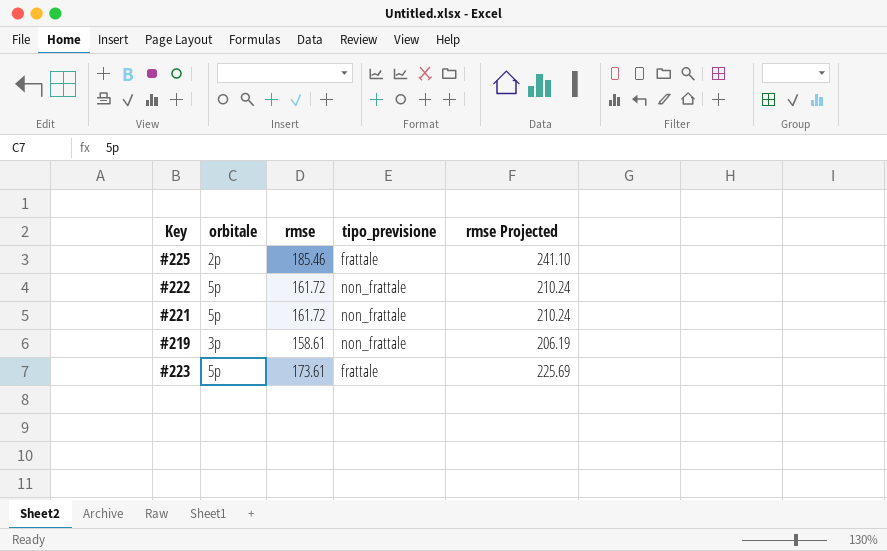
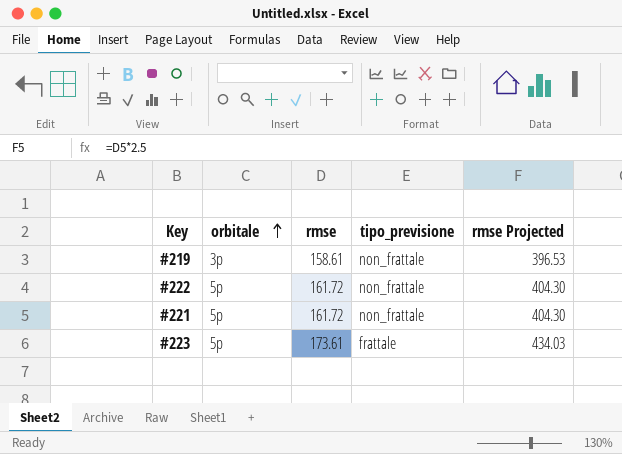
row order: none -> orbitale ascending
column rmse Projected | formula: [rmse] * 1.3 -> [rmse] * 2.5
row #225: 2p | 185.46 | frattale | 241.10 -> none

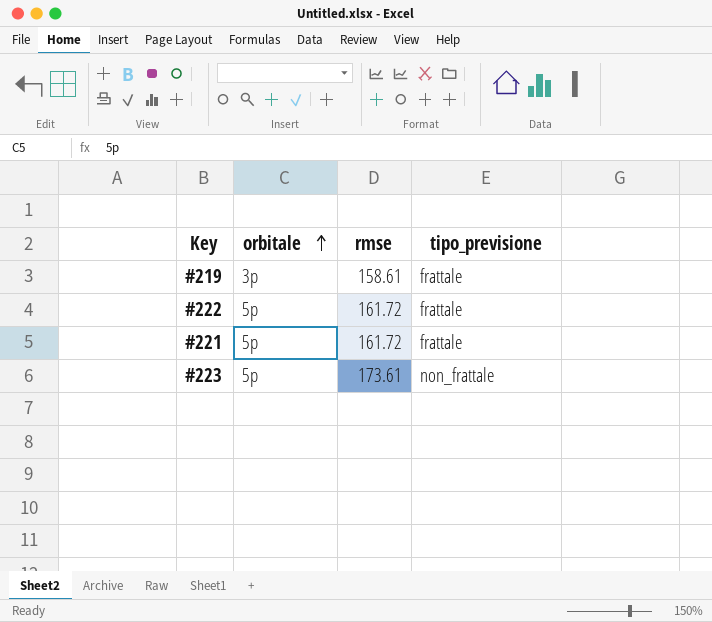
column rmse Projected | formula: [rmse] * 2.5 -> none
#219 | tipo_previsione: non_frattale -> frattale
#222 | tipo_previsione: non_frattale -> frattale
#221 | tipo_previsione: non_frattale -> frattale
#223 | tipo_previsione: frattale -> non_frattale

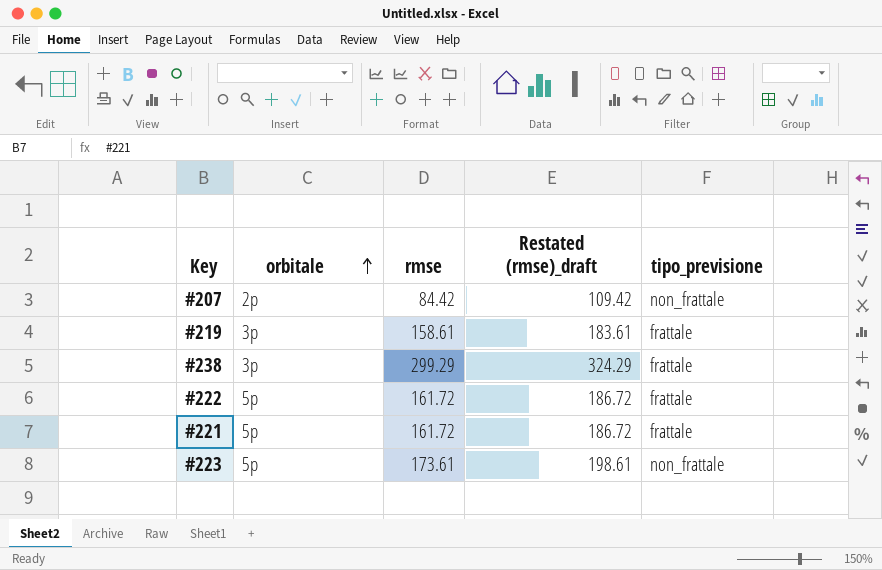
column Restated (rmse)_draft | formula: none -> [rmse] + 25
row #207: none -> 2p | 84.42 | 109.42 | non_frattale
row #238: none -> 3p | 299.29 | 324.29 | frattale

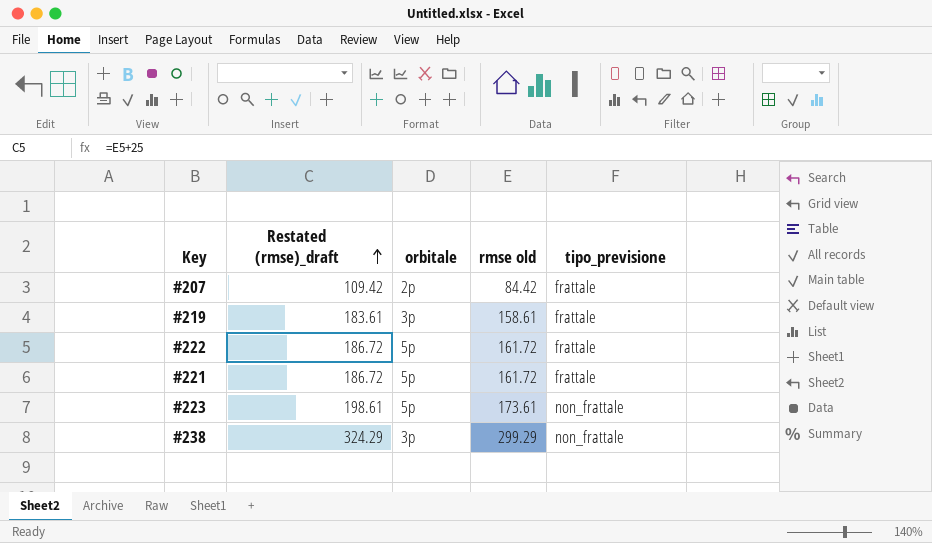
row order: orbitale ascending -> Restated (rmse)_draft ascending
column Restated (rmse)_draft | position: 4 -> 2
column name: rmse -> rmse old
#207 | tipo_previsione: non_frattale -> frattale
#238 | tipo_previsione: frattale -> non_frattale

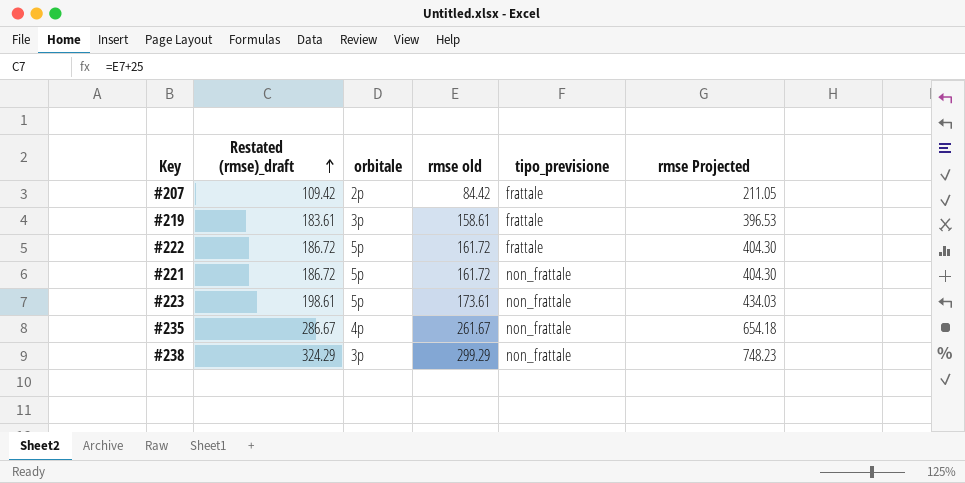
column rmse Projected | formula: none -> [rmse old] * 2.5
#221 | tipo_previsione: frattale -> non_frattale
row #235: none -> 286.67 | 4p | 261.67 | non_frattale | 654.18

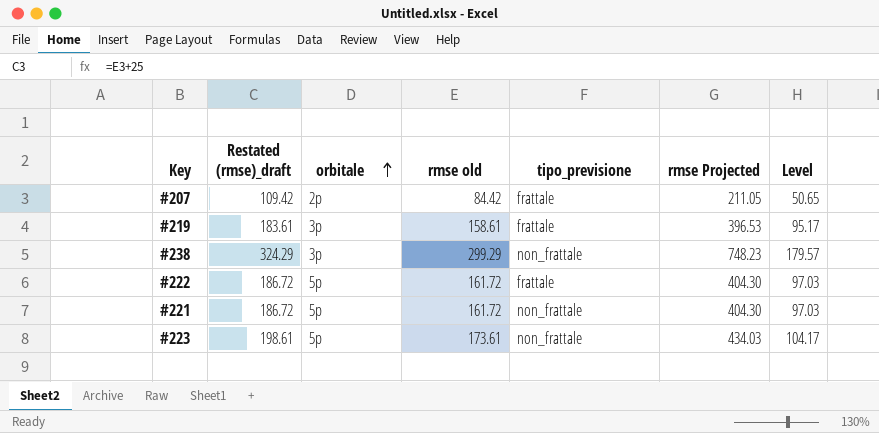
row order: Restated (rmse)_draft ascending -> orbitale ascending
column Level | formula: none -> [rmse old] * 0.6
row #235: 286.67 | 4p | 261.67 | non_frattale | 654.18 -> none

